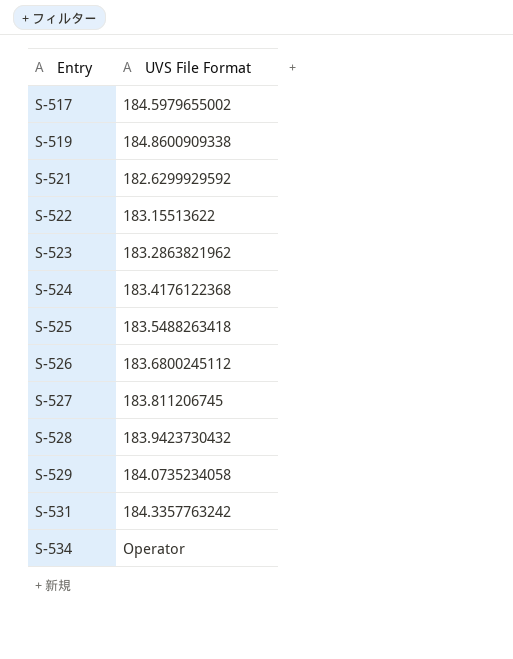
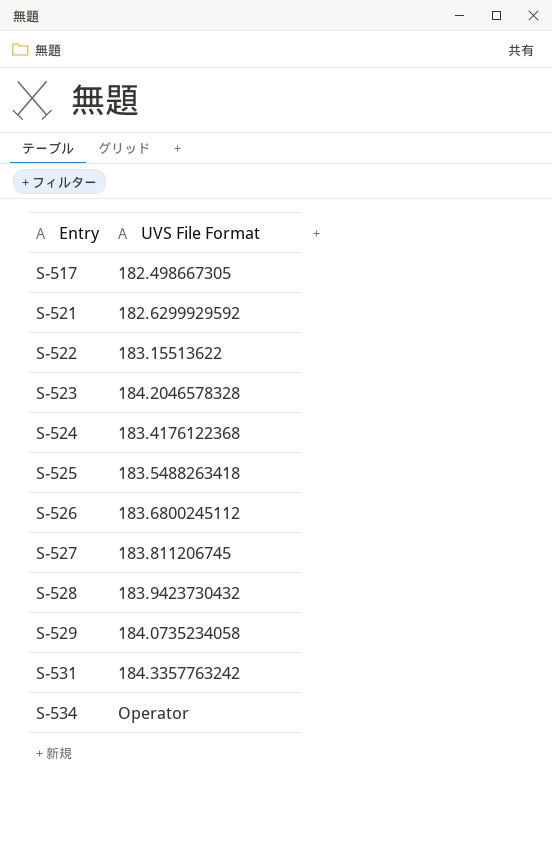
row S-519: 184.8600909338 -> none
S-517 | UVS File Format: 184.5979655002 -> 182.498667305
S-523 | UVS File Format: 183.2863821962 -> 184.2046578328

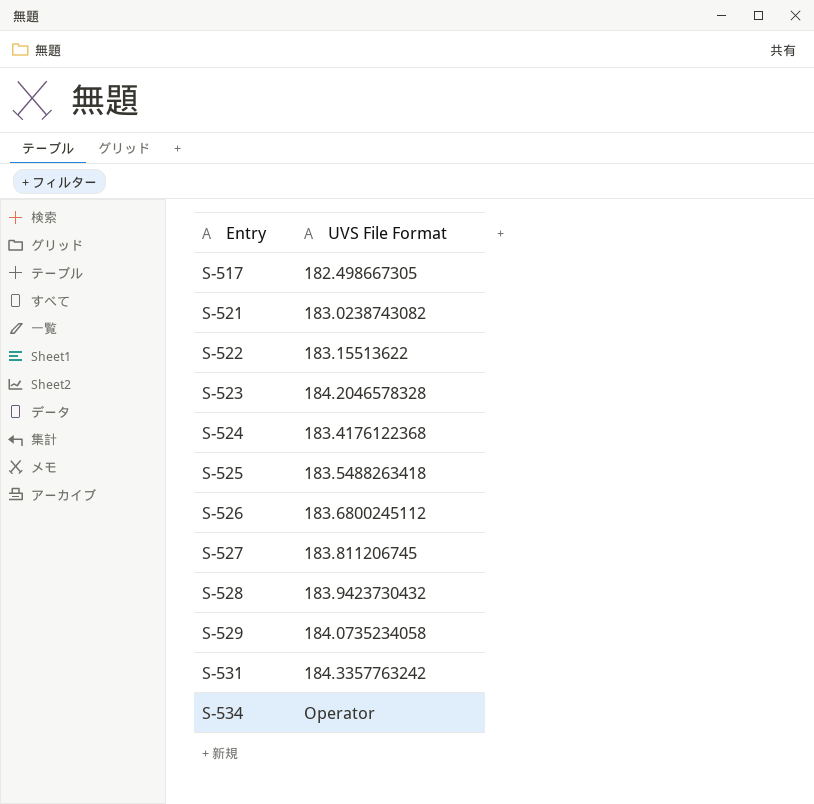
S-521 | UVS File Format: 182.6299929592 -> 183.0238743082

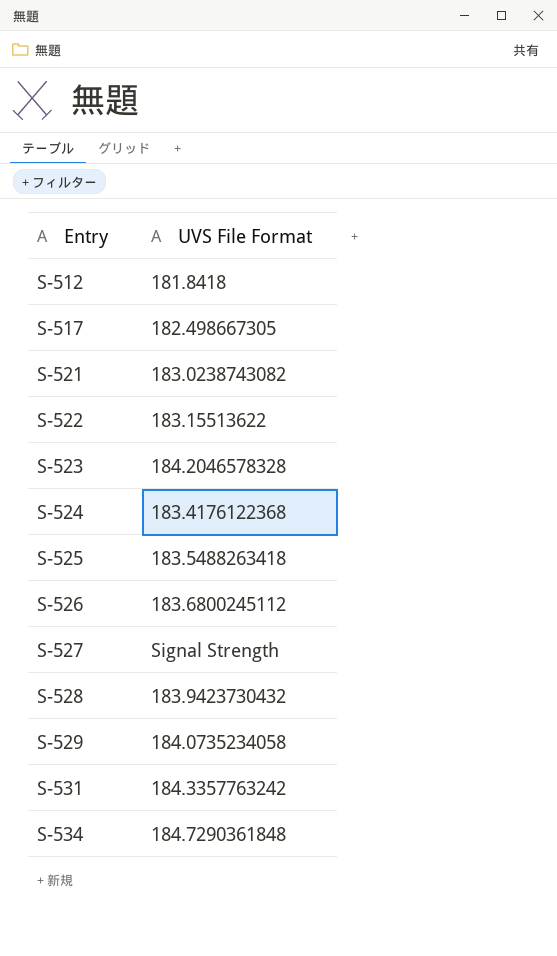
row S-512: none -> 181.8418
S-527 | UVS File Format: 183.811206745 -> Signal Strength
S-534 | UVS File Format: Operator -> 184.7290361848

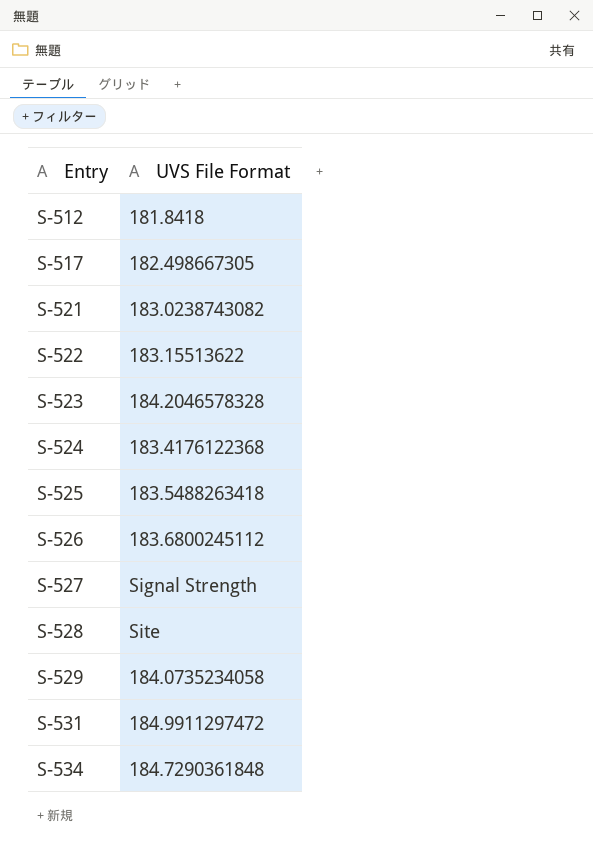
S-528 | UVS File Format: 183.9423730432 -> Site
S-531 | UVS File Format: 184.3357763242 -> 184.9911297472

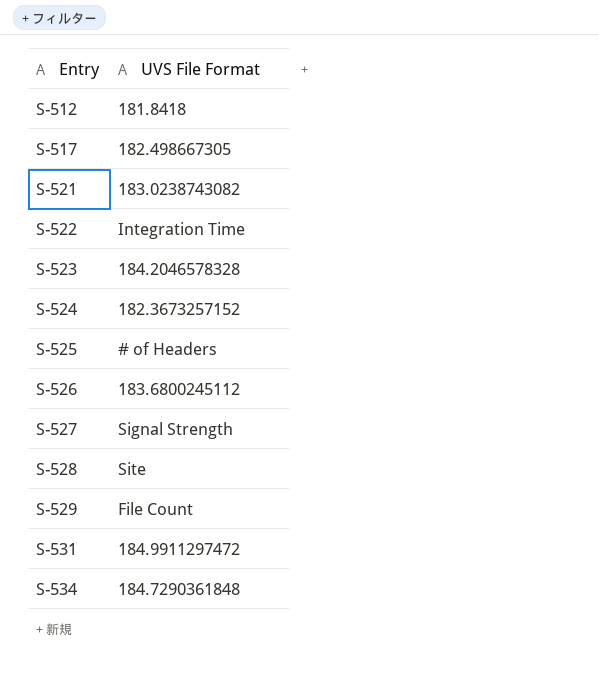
S-522 | UVS File Format: 183.15513622 -> Integration Time
S-524 | UVS File Format: 183.4176122368 -> 182.3673257152
S-525 | UVS File Format: 183.5488263418 -> # of Headers
S-529 | UVS File Format: 184.0735234058 -> File Count

